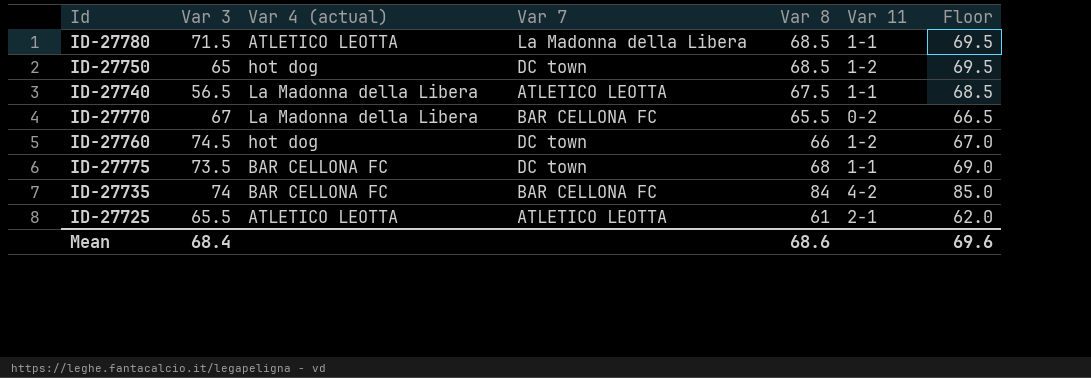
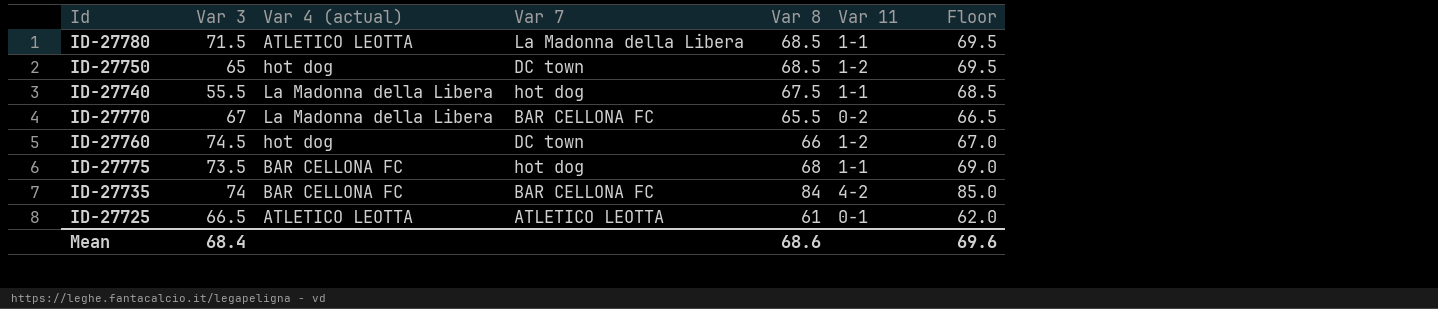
ID-27740 | Var 3: 56.5 -> 55.5
ID-27740 | Var 7: ATLETICO LEOTTA -> hot dog
ID-27775 | Var 7: DC town -> hot dog
ID-27725 | Var 3: 65.5 -> 66.5
ID-27725 | Var 11: 2-1 -> 0-1

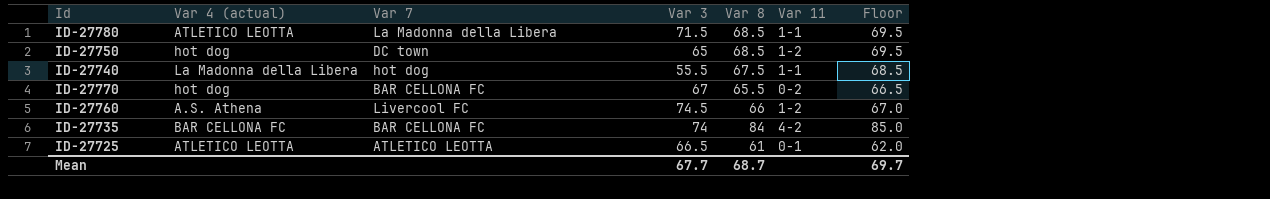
column Var 3 | position: 2 -> 4
row ID-27775: 73.5 | BAR CELLONA FC | hot dog | 68 | 1-1 | 69.0 -> none
ID-27770 | Var 4 (actual): La Madonna della Libera -> hot dog
ID-27760 | Var 4 (actual): hot dog -> A.S. Athena
ID-27760 | Var 7: DC town -> Livercool FC
Mean | Var 3: 68.4 -> 67.7
Mean | Var 8: 68.6 -> 68.7
Mean | Floor: 69.6 -> 69.7

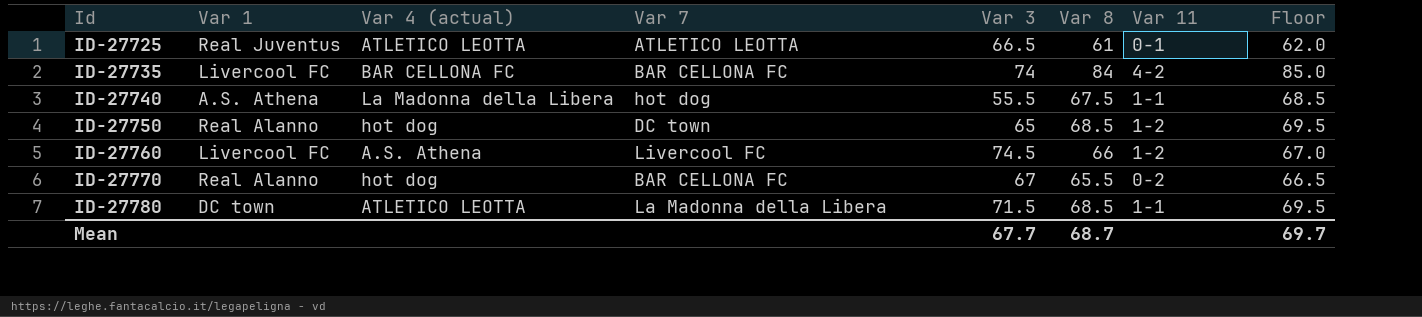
row order: none -> Id ascending
column Var 1 | position: none -> 2

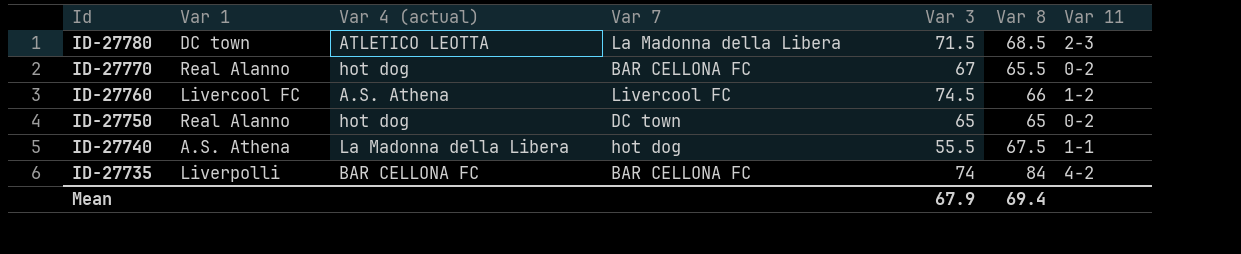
row order: Id ascending -> Id descending
column Floor | formula: [Var 8] + 1 -> none
row ID-27725: Real Juventus | ATLETICO LEOTTA | ATLETICO LEOTTA | 66.5 | 61 | 0-1 | 62.0 -> none
ID-27780 | Var 11: 1-1 -> 2-3
ID-27750 | Var 8: 68.5 -> 65
ID-27750 | Var 11: 1-2 -> 0-2
ID-27735 | Var 1: Livercool FC -> Liverpolli
Mean | Var 3: 67.7 -> 67.9
Mean | Var 8: 68.7 -> 69.4

